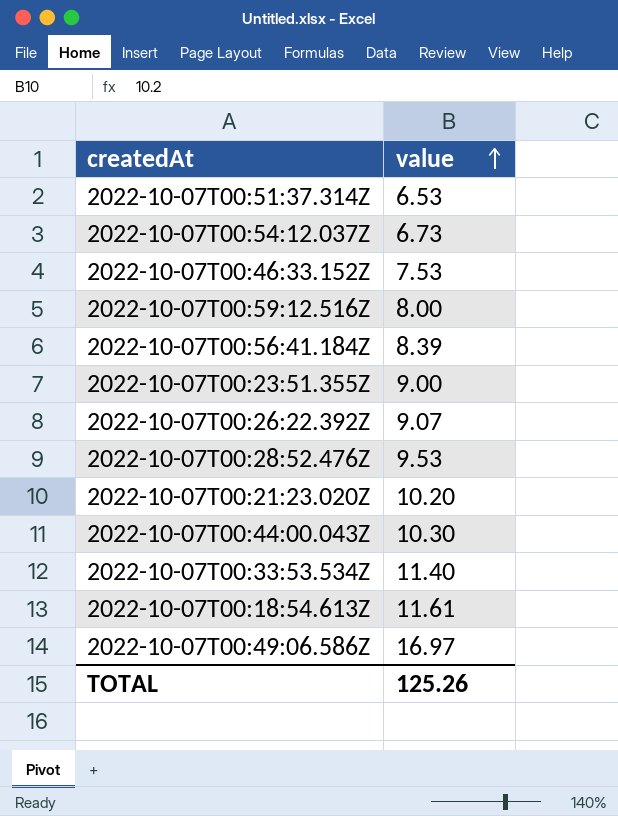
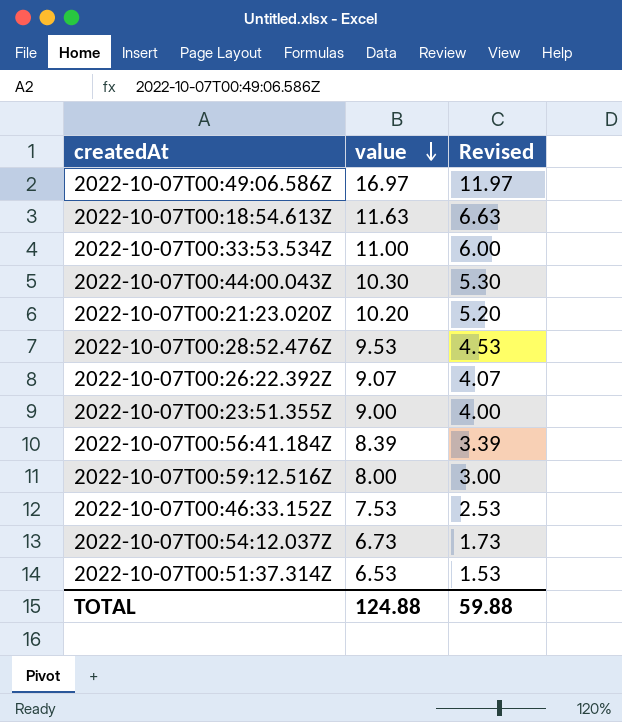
row order: value ascending -> value descending
column Revised | formula: none -> [value] - 5
2022-10-07T00:18:54.613Z | value: 11.61 -> 11.63
2022-10-07T00:33:53.534Z | value: 11.40 -> 11.00
TOTAL | value: 125.26 -> 124.88

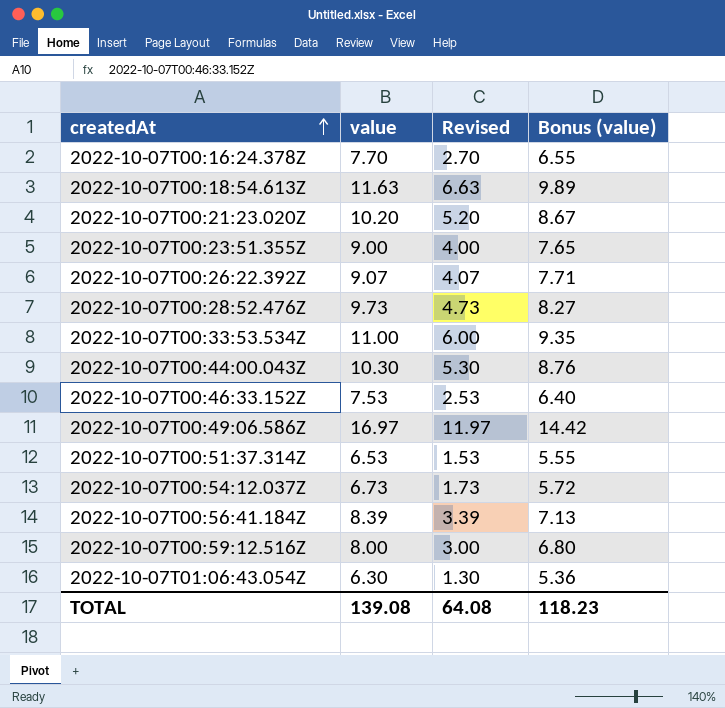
row order: value descending -> createdAt ascending
column Bonus (value) | formula: none -> [value] * 0.85
row 2022-10-07T00:16:24.378Z: none -> 7.70 | 2.70 | 6.55
2022-10-07T00:28:52.476Z | value: 9.53 -> 9.73
2022-10-07T00:28:52.476Z | Revised: 4.53 -> 4.73
row 2022-10-07T01:06:43.054Z: none -> 6.30 | 1.30 | 5.36
TOTAL | value: 124.88 -> 139.08
TOTAL | Revised: 59.88 -> 64.08

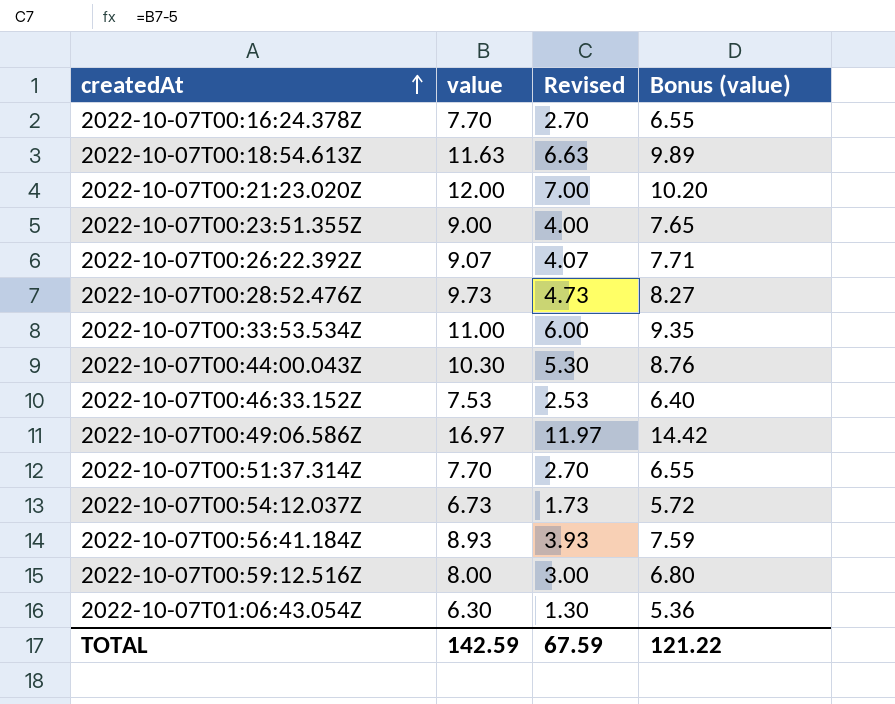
2022-10-07T00:21:23.020Z | value: 10.20 -> 12.00
2022-10-07T00:21:23.020Z | Revised: 5.20 -> 7.00
2022-10-07T00:21:23.020Z | Bonus (value): 8.67 -> 10.20
2022-10-07T00:51:37.314Z | value: 6.53 -> 7.70
2022-10-07T00:51:37.314Z | Revised: 1.53 -> 2.70
2022-10-07T00:51:37.314Z | Bonus (value): 5.55 -> 6.55
2022-10-07T00:56:41.184Z | value: 8.39 -> 8.93
2022-10-07T00:56:41.184Z | Revised: 3.39 -> 3.93
2022-10-07T00:56:41.184Z | Bonus (value): 7.13 -> 7.59
TOTAL | value: 139.08 -> 142.59
TOTAL | Revised: 64.08 -> 67.59
TOTAL | Bonus (value): 118.23 -> 121.22

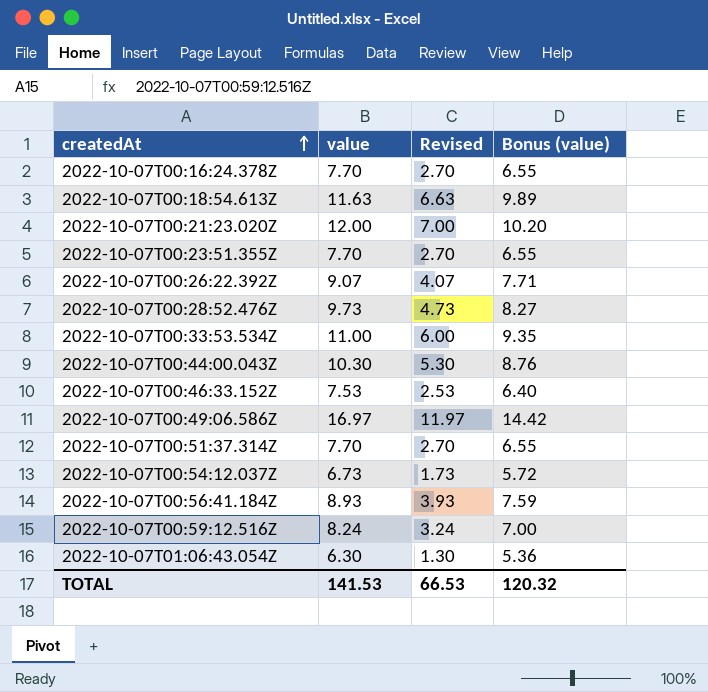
2022-10-07T00:23:51.355Z | value: 9.00 -> 7.70
2022-10-07T00:23:51.355Z | Revised: 4.00 -> 2.70
2022-10-07T00:23:51.355Z | Bonus (value): 7.65 -> 6.55
2022-10-07T00:59:12.516Z | value: 8.00 -> 8.24
2022-10-07T00:59:12.516Z | Revised: 3.00 -> 3.24
2022-10-07T00:59:12.516Z | Bonus (value): 6.80 -> 7.00
TOTAL | value: 142.59 -> 141.53
TOTAL | Revised: 67.59 -> 66.53
TOTAL | Bonus (value): 121.22 -> 120.32

